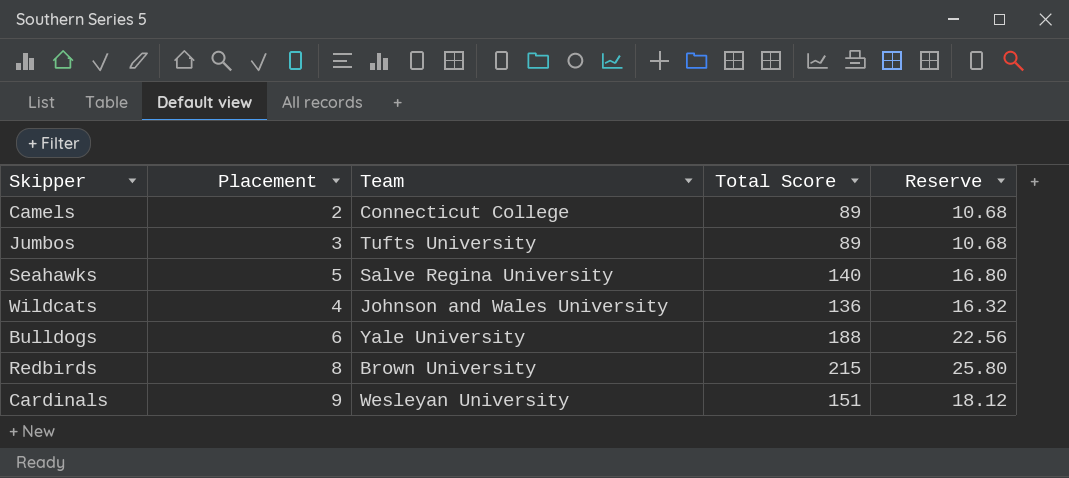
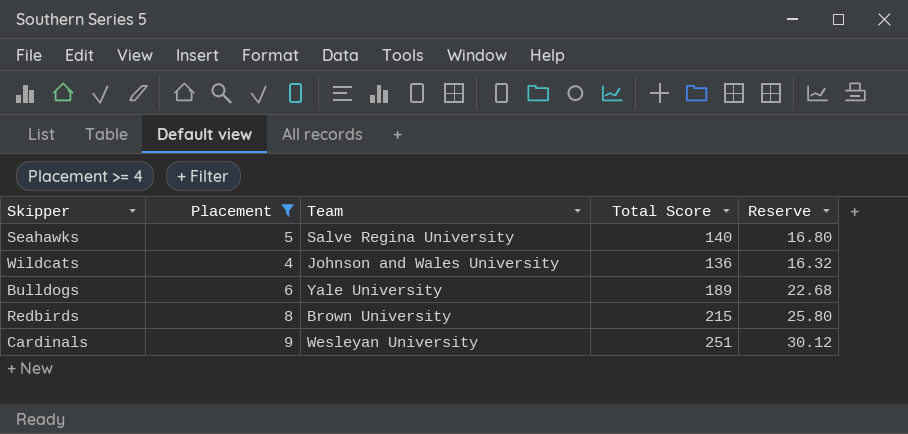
filter: none -> Placement >= 4
Bulldogs | Total Score: 188 -> 189
Bulldogs | Reserve: 22.56 -> 22.68
Cardinals | Total Score: 151 -> 251
Cardinals | Reserve: 18.12 -> 30.12

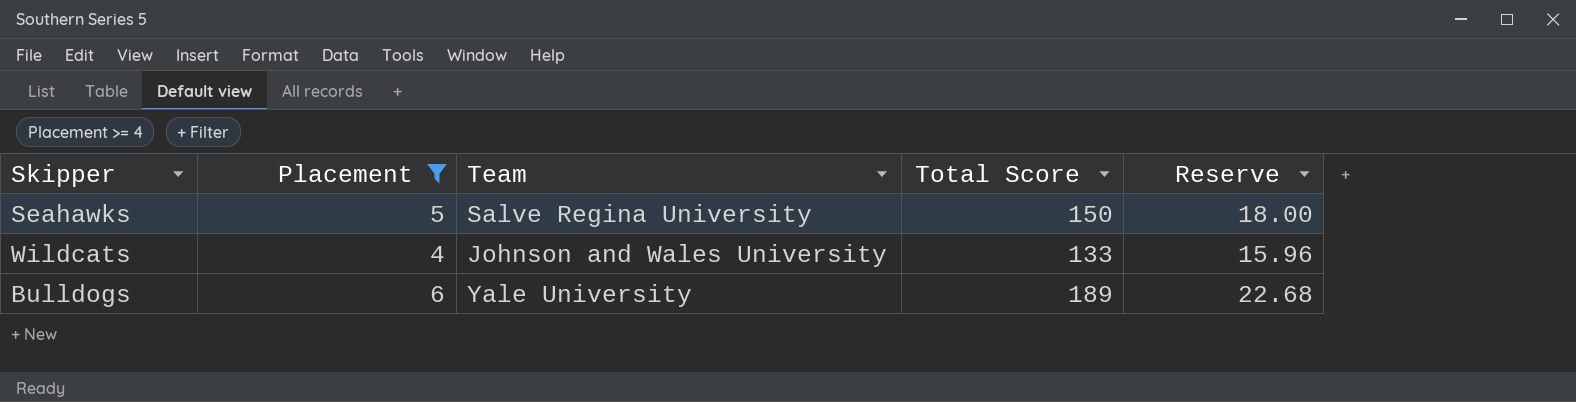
row Redbirds: 8 | Brown University | 215 | 25.80 -> none
row Cardinals: 9 | Wesleyan University | 251 | 30.12 -> none
Seahawks | Total Score: 140 -> 150
Seahawks | Reserve: 16.80 -> 18.00
Wildcats | Total Score: 136 -> 133
Wildcats | Reserve: 16.32 -> 15.96

